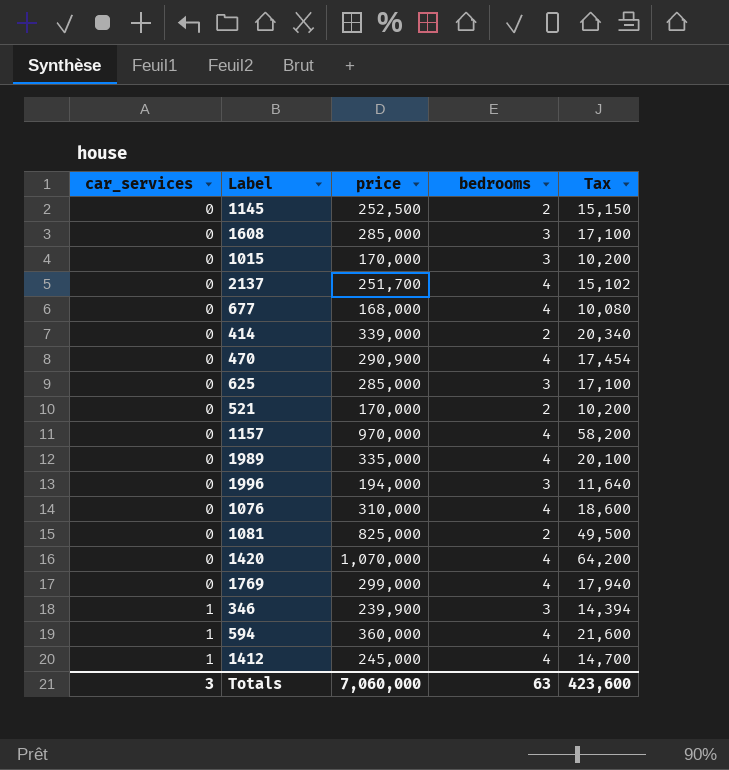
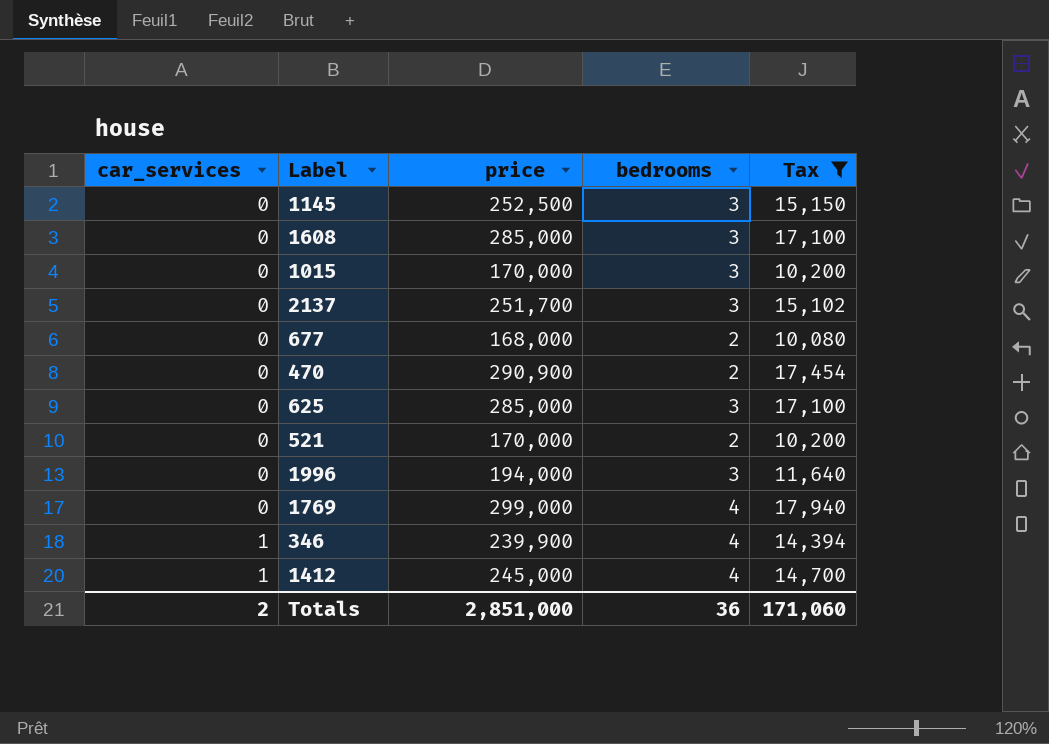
filter: none -> Tax <= 17,940
1145 | bedrooms: 2 -> 3
2137 | bedrooms: 4 -> 3
677 | bedrooms: 4 -> 2
470 | bedrooms: 4 -> 2
346 | bedrooms: 3 -> 4
Totals | car_services: 3 -> 2
Totals | price: 7,060,000 -> 2,851,000
Totals | bedrooms: 63 -> 36
Totals | Tax: 423,600 -> 171,060

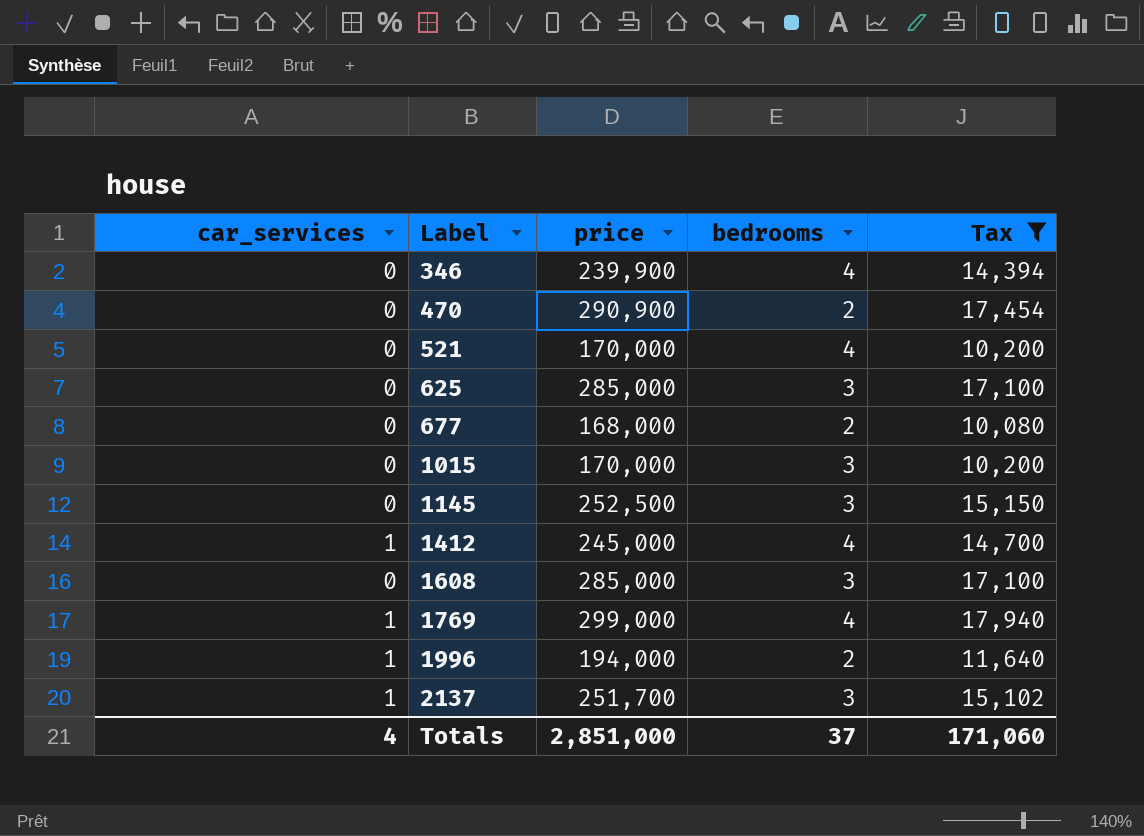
row order: car_services ascending -> Label ascending
346 | car_services: 1 -> 0
521 | bedrooms: 2 -> 4
1769 | car_services: 0 -> 1
1996 | car_services: 0 -> 1
1996 | bedrooms: 3 -> 2
2137 | car_services: 0 -> 1
Totals | car_services: 2 -> 4
Totals | bedrooms: 36 -> 37

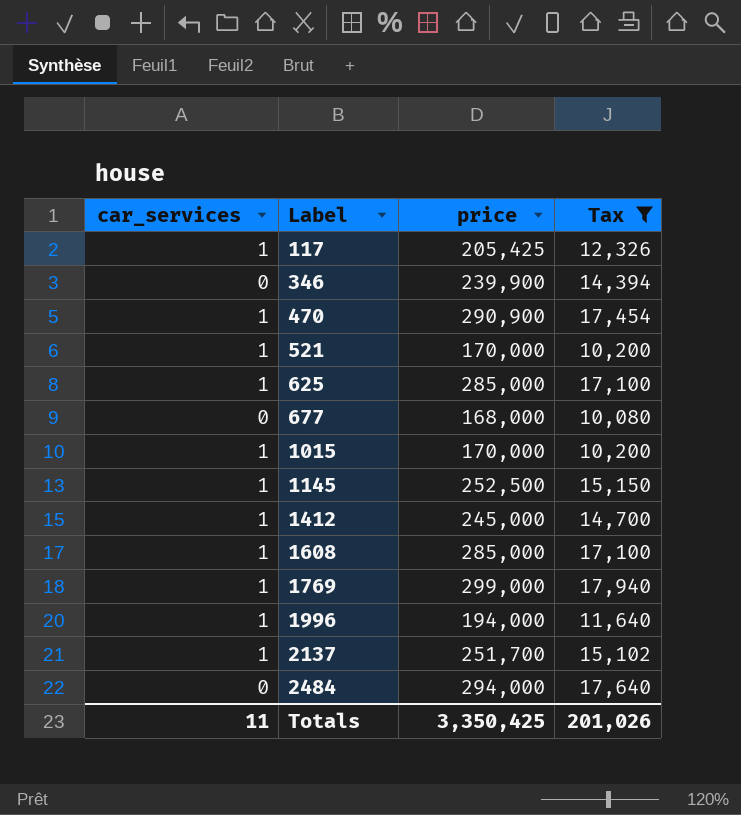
column bedrooms | position: 4 -> none
row 117: none -> 1 | 205,425 | 12,326
470 | car_services: 0 -> 1
521 | car_services: 0 -> 1
625 | car_services: 0 -> 1
1015 | car_services: 0 -> 1
1145 | car_services: 0 -> 1
1608 | car_services: 0 -> 1
row 2484: none -> 0 | 294,000 | 17,640
Totals | car_services: 4 -> 11
Totals | price: 2,851,000 -> 3,350,425
Totals | Tax: 171,060 -> 201,026

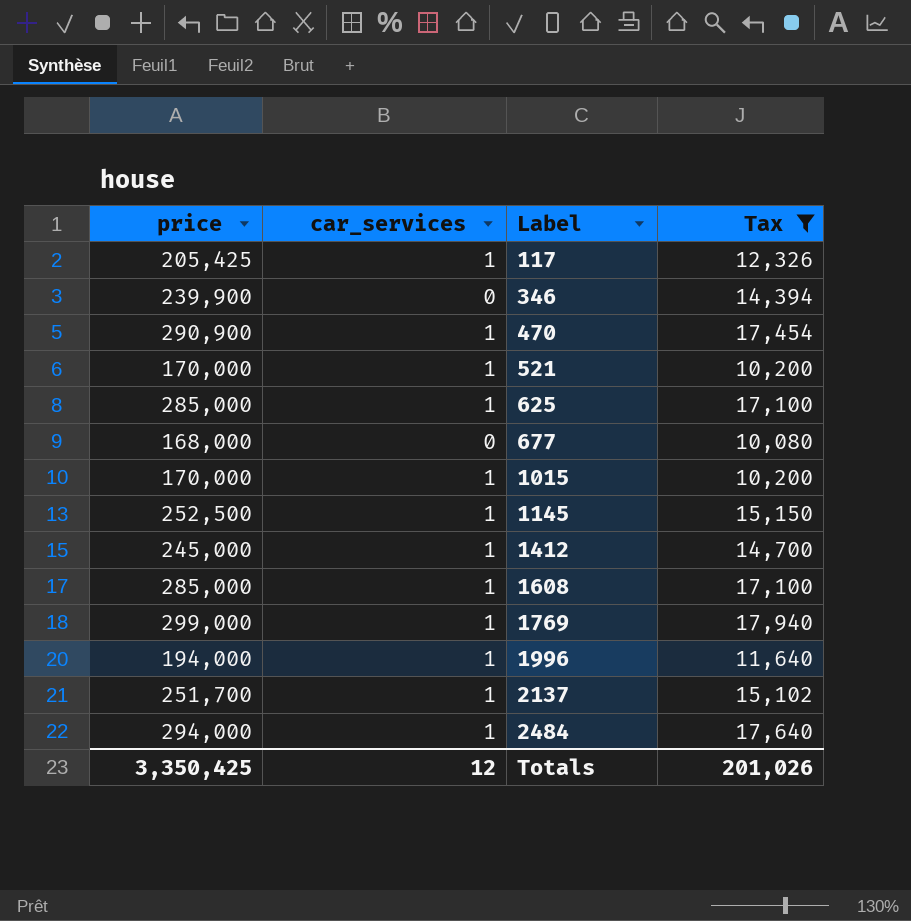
column price | position: 3 -> 1
2484 | car_services: 0 -> 1
Totals | car_services: 11 -> 12

